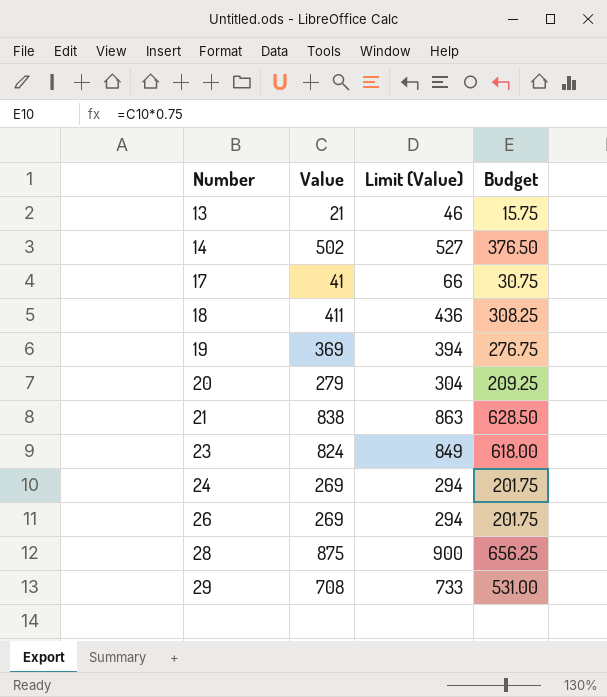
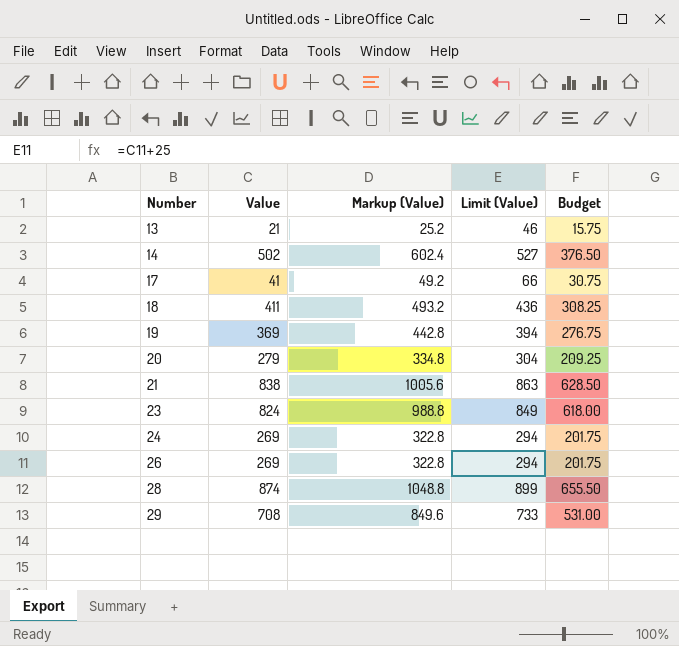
column Markup (Value) | formula: none -> [Value] * 1.2
28 | Value: 875 -> 874
28 | Limit (Value): 900 -> 899
28 | Budget: 656.25 -> 655.50

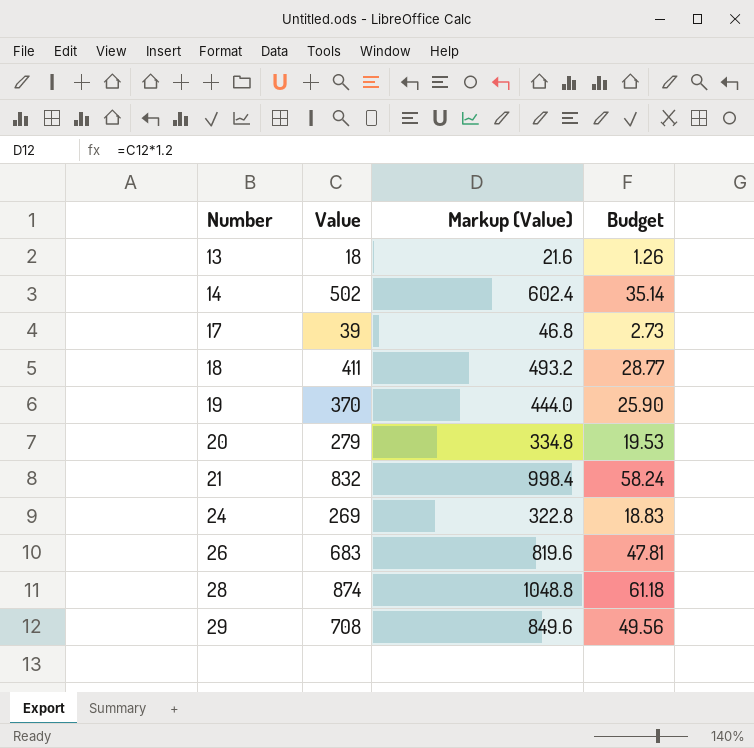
column Limit (Value) | formula: [Value] + 25 -> none
column Budget | formula: [Value] * 0.75 -> [Value] * 0.07
row 23: 824 | 988.8 | 849 | 618.00 -> none
13 | Value: 21 -> 18
13 | Markup (Value): 25.2 -> 21.6
17 | Value: 41 -> 39
17 | Markup (Value): 49.2 -> 46.8
19 | Value: 369 -> 370
19 | Markup (Value): 442.8 -> 444.0
21 | Value: 838 -> 832
21 | Markup (Value): 1005.6 -> 998.4
26 | Value: 269 -> 683
26 | Markup (Value): 322.8 -> 819.6

